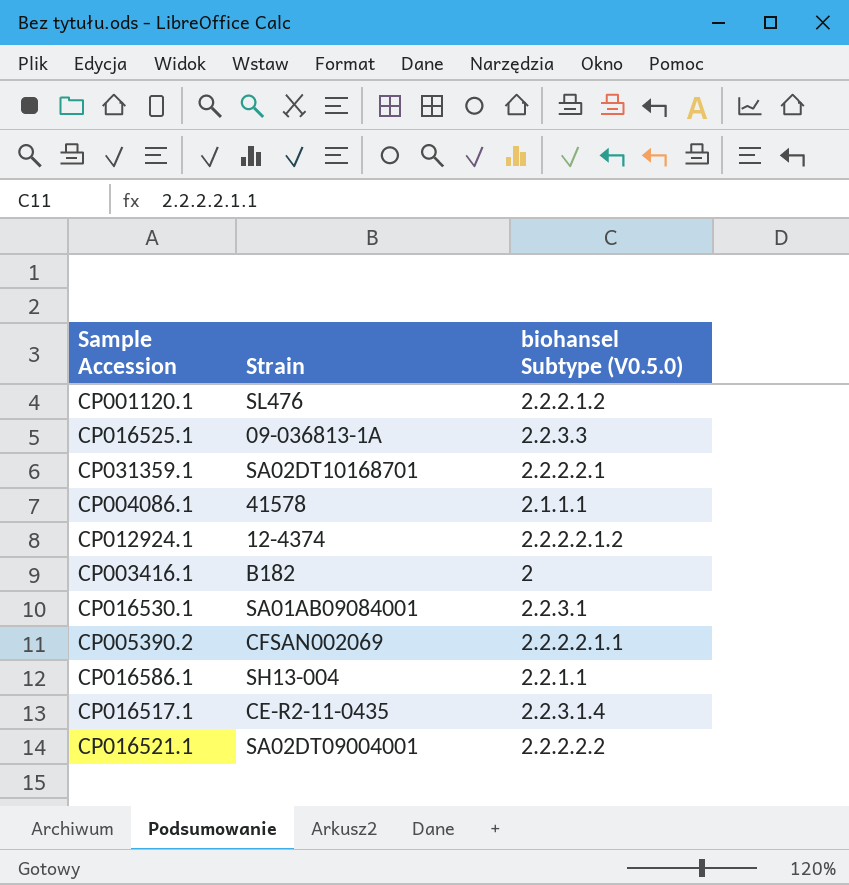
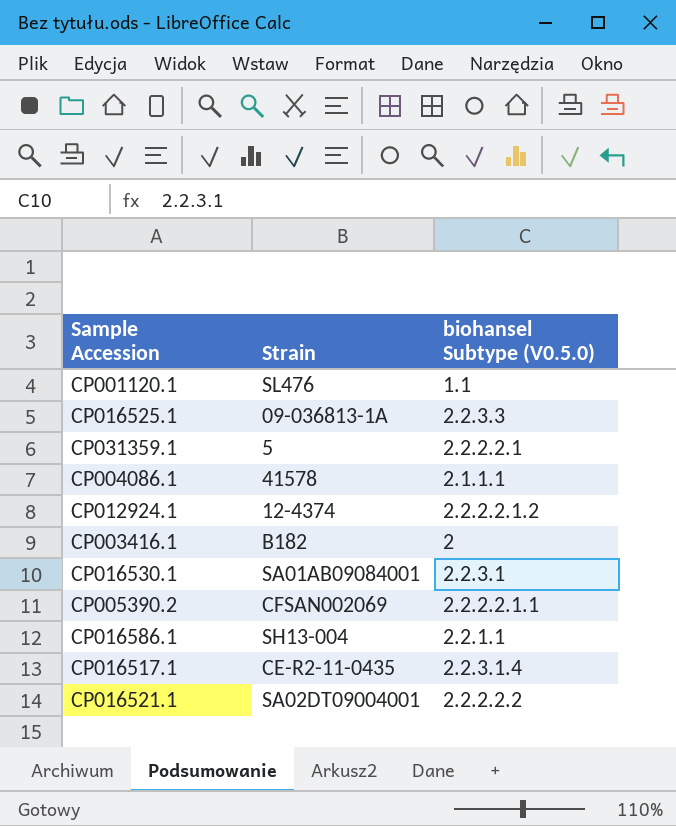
CP001120.1 | biohansel Subtype (V0.5.0): 2.2.2.1.2 -> 1.1
CP031359.1 | Strain: SA02DT10168701 -> 5

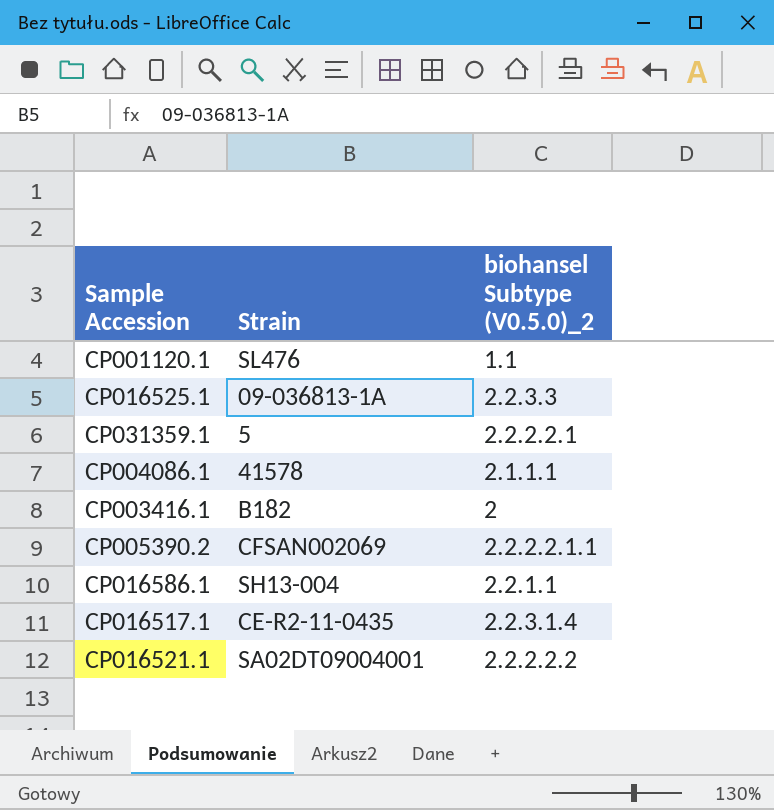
column name: biohansel Subtype (V0.5.0) -> biohansel Subtype (V0.5.0)_2
row CP012924.1: 12-4374 | 2.2.2.2.1.2 -> none
row CP016530.1: SA01AB09084001 | 2.2.3.1 -> none

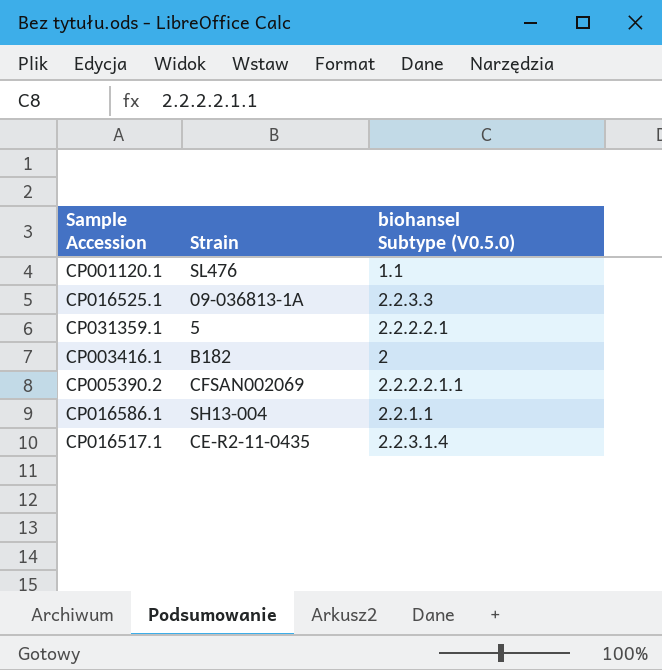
column name: biohansel Subtype (V0.5.0)_2 -> biohansel Subtype (V0.5.0)
row CP004086.1: 41578 | 2.1.1.1 -> none
row CP016521.1: SA02DT09004001 | 2.2.2.2.2 -> none

